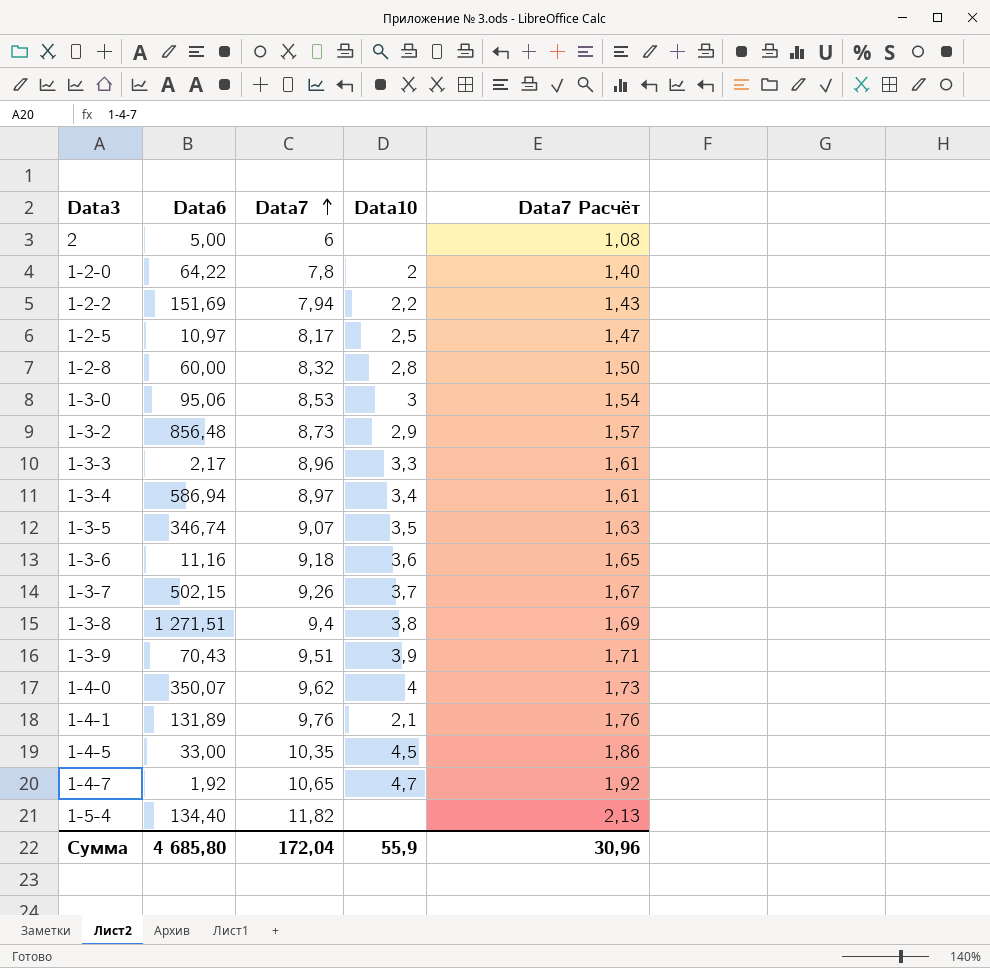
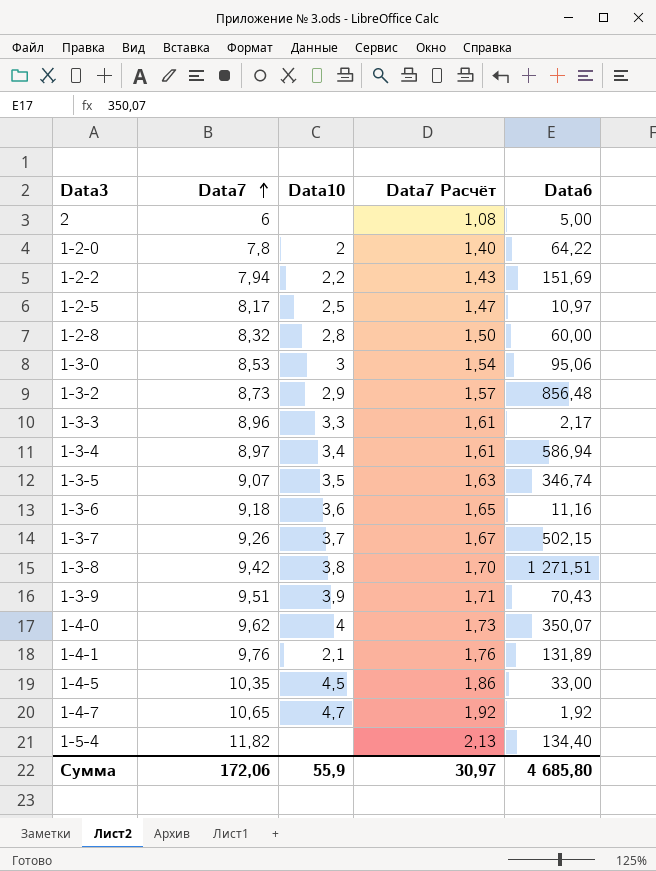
column Data6 | position: 2 -> 5
1-3-8 | Data7: 9,4 -> 9,42
1-3-8 | Data7 Расчёт: 1,69 -> 1,70
Сумма | Data7: 172,04 -> 172,06
Сумма | Data7 Расчёт: 30,96 -> 30,97

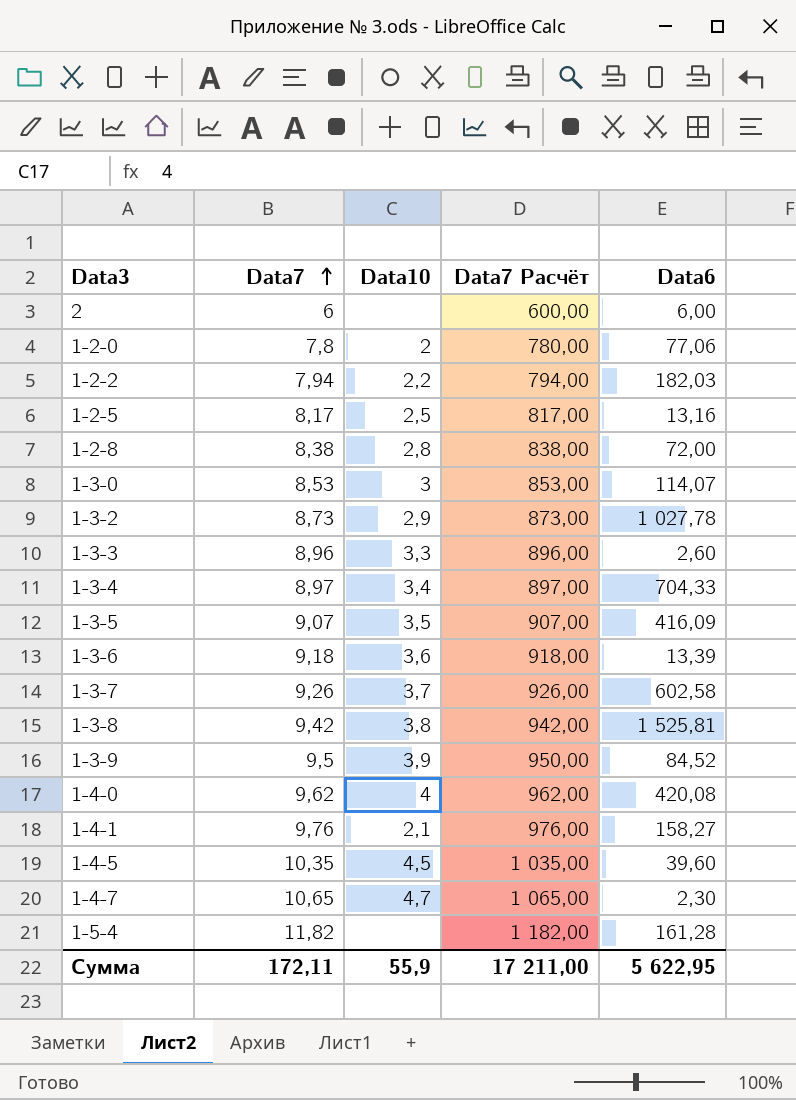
column Data7 Расчёт | formula: [Data7] * 0,18 -> [Data7] * 100
2 | Data6: 5,00 -> 6,00
1-2-0 | Data6: 64,22 -> 77,06
1-2-2 | Data6: 151,69 -> 182,03
1-2-5 | Data6: 10,97 -> 13,16
1-2-8 | Data7: 8,32 -> 8,38
1-2-8 | Data6: 60,00 -> 72,00
1-3-0 | Data6: 95,06 -> 114,07
1-3-2 | Data6: 856,48 -> 1 027,78
1-3-3 | Data6: 2,17 -> 2,60
1-3-4 | Data6: 586,94 -> 704,33
1-3-5 | Data6: 346,74 -> 416,09
1-3-6 | Data6: 11,16 -> 13,39
1-3-7 | Data6: 502,15 -> 602,58
1-3-8 | Data6: 1 271,51 -> 1 525,81
1-3-9 | Data7: 9,51 -> 9,5
1-3-9 | Data6: 70,43 -> 84,52
1-4-0 | Data6: 350,07 -> 420,08
1-4-1 | Data6: 131,89 -> 158,27
1-4-5 | Data6: 33,00 -> 39,60
1-4-7 | Data6: 1,92 -> 2,30
1-5-4 | Data6: 134,40 -> 161,28
Сумма | Data7: 172,06 -> 172,11
Сумма | Data7 Расчёт: 30,97 -> 17 211,00
Сумма | Data6: 4 685,80 -> 5 622,95

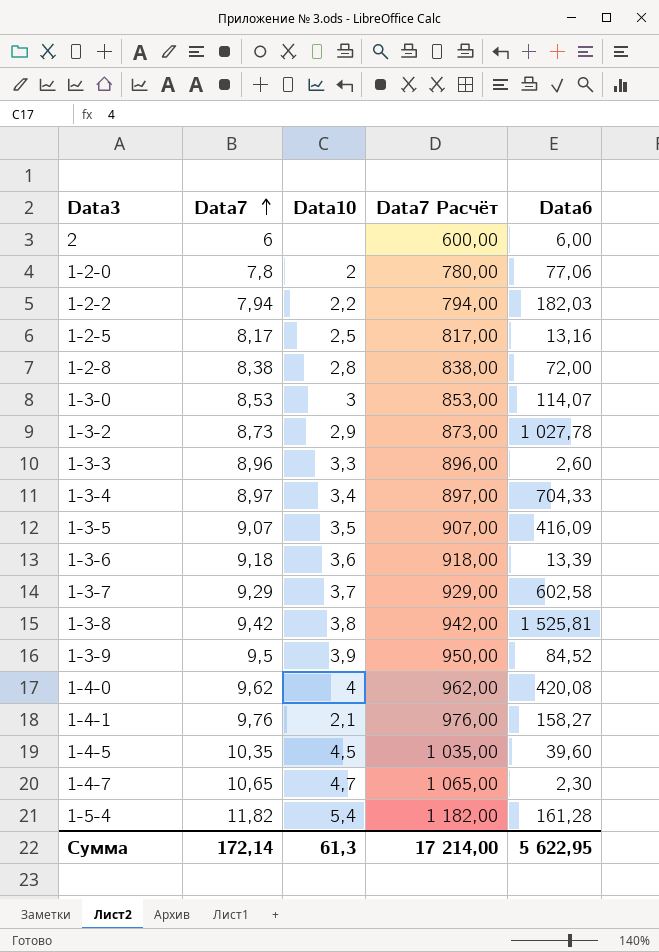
1-3-7 | Data7: 9,26 -> 9,29
1-3-7 | Data7 Расчёт: 926,00 -> 929,00
1-5-4 | Data10: none -> 5,4
Сумма | Data7: 172,11 -> 172,14
Сумма | Data10: 55,9 -> 61,3
Сумма | Data7 Расчёт: 17 211,00 -> 17 214,00

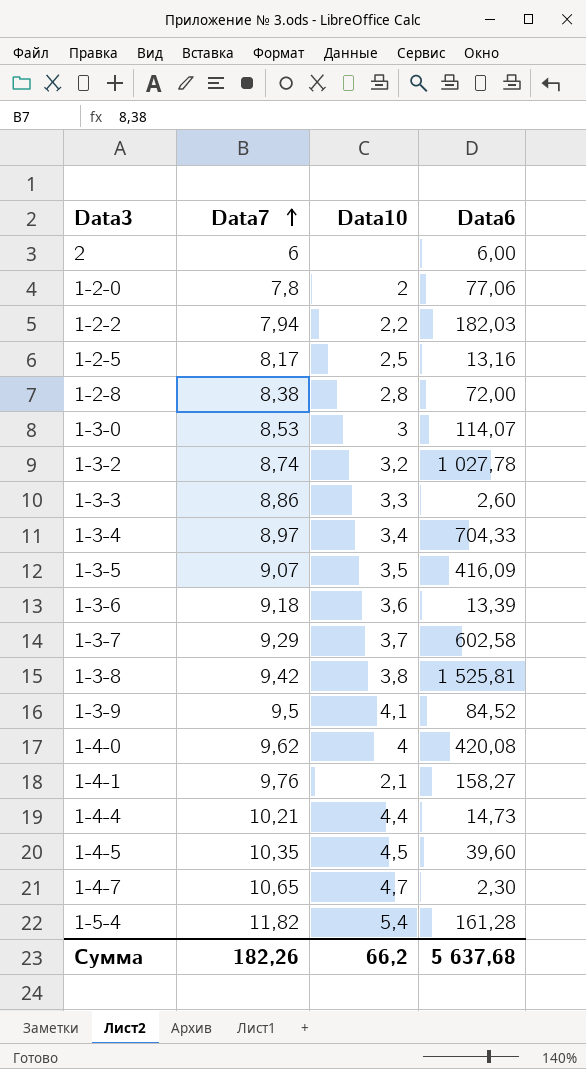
column Data7 Расчёт | formula: [Data7] * 100 -> none
1-3-2 | Data7: 8,73 -> 8,74
1-3-2 | Data10: 2,9 -> 3,2
1-3-3 | Data7: 8,96 -> 8,86
1-3-9 | Data10: 3,9 -> 4,1
row 1-4-4: none -> 10,21 | 4,4 | 14,73
Сумма | Data7: 172,14 -> 182,26
Сумма | Data10: 61,3 -> 66,2
Сумма | Data6: 5 622,95 -> 5 637,68

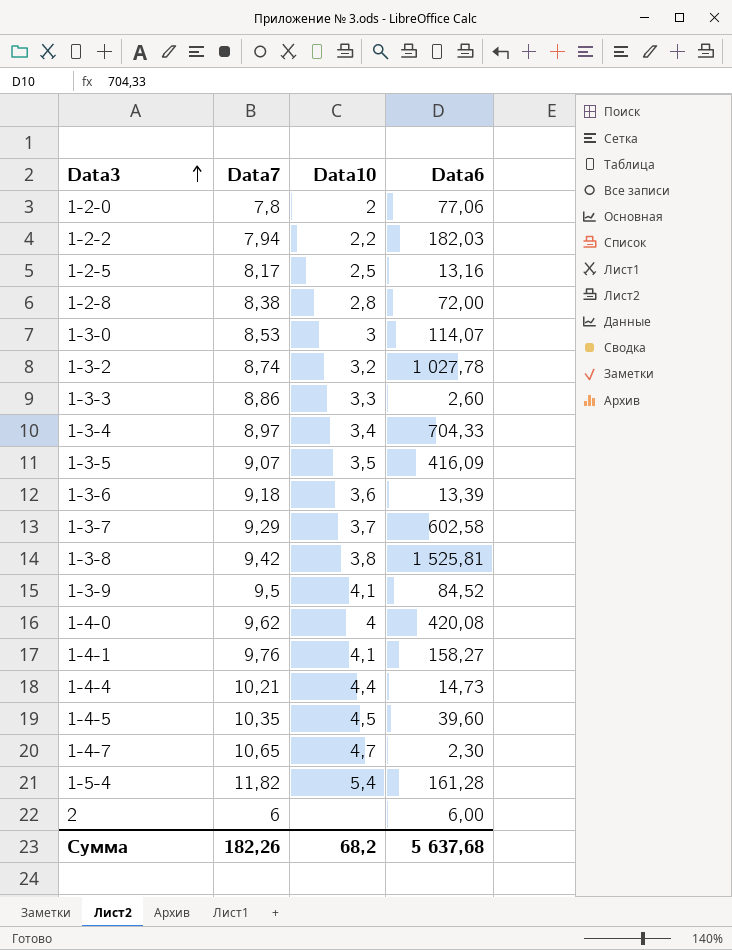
row order: Data7 ascending -> Data3 ascending
1-4-1 | Data10: 2,1 -> 4,1
Сумма | Data10: 66,2 -> 68,2

